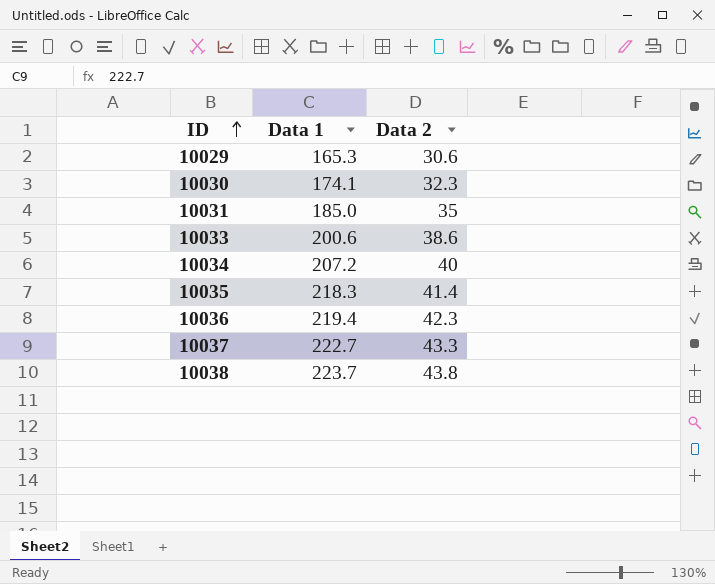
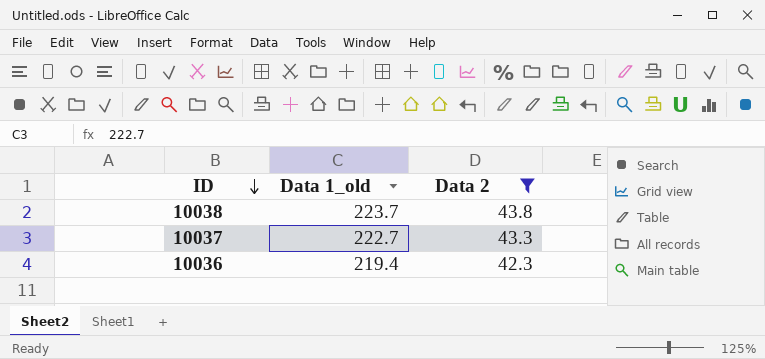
filter: none -> Data 2 >= 42.3
row order: ID ascending -> ID descending
column name: Data 1 -> Data 1_old

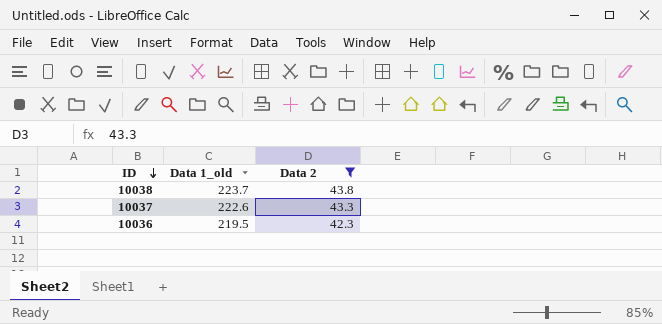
10037 | Data 1_old: 222.7 -> 222.6
10036 | Data 1_old: 219.4 -> 219.5

